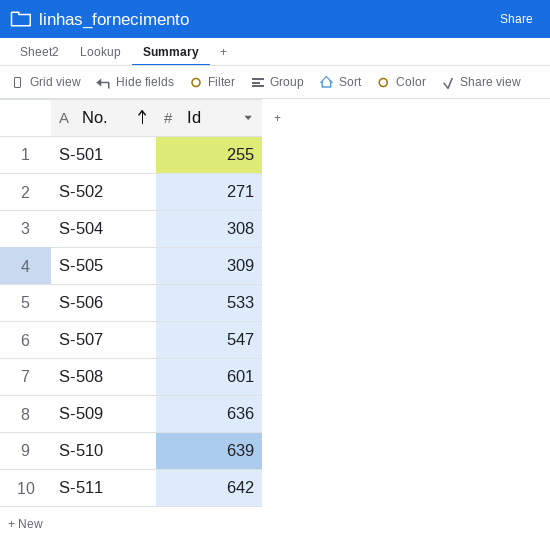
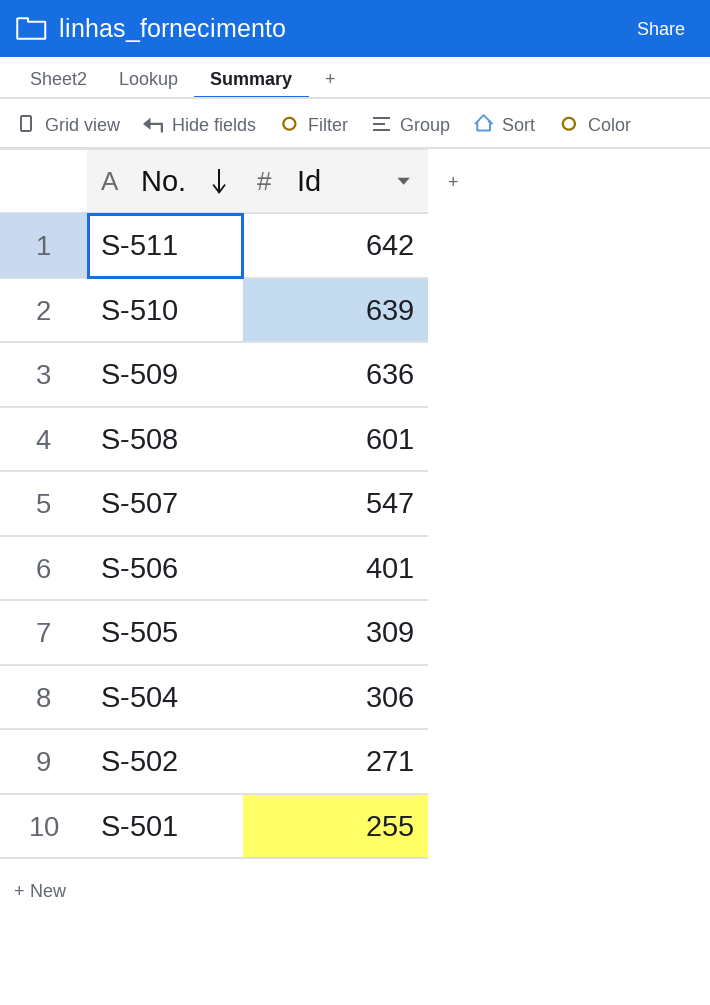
row order: No. ascending -> No. descending
S-506 | Id: 533 -> 401
S-504 | Id: 308 -> 306

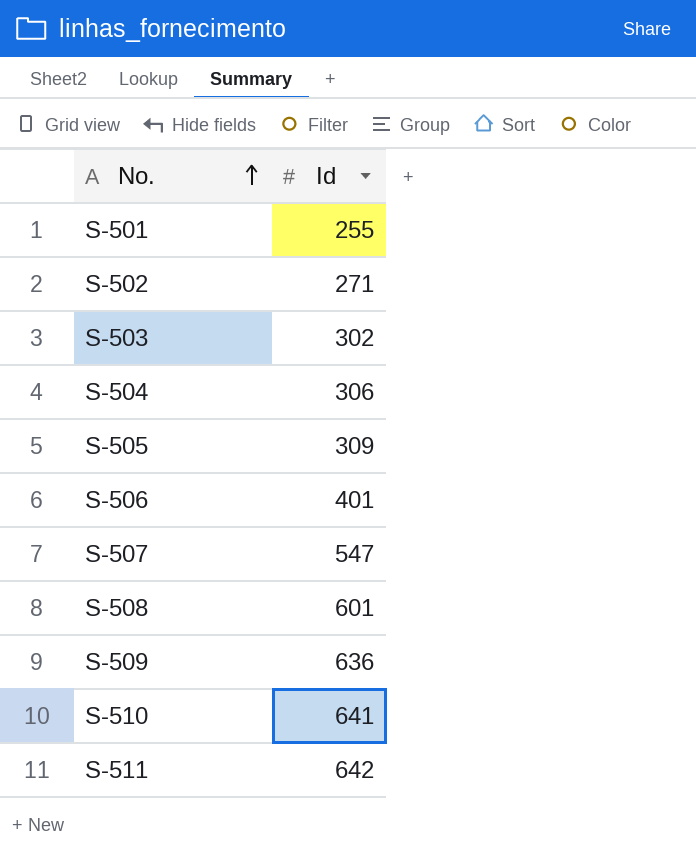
row order: No. descending -> No. ascending
row S-503: none -> 302
S-510 | Id: 639 -> 641

